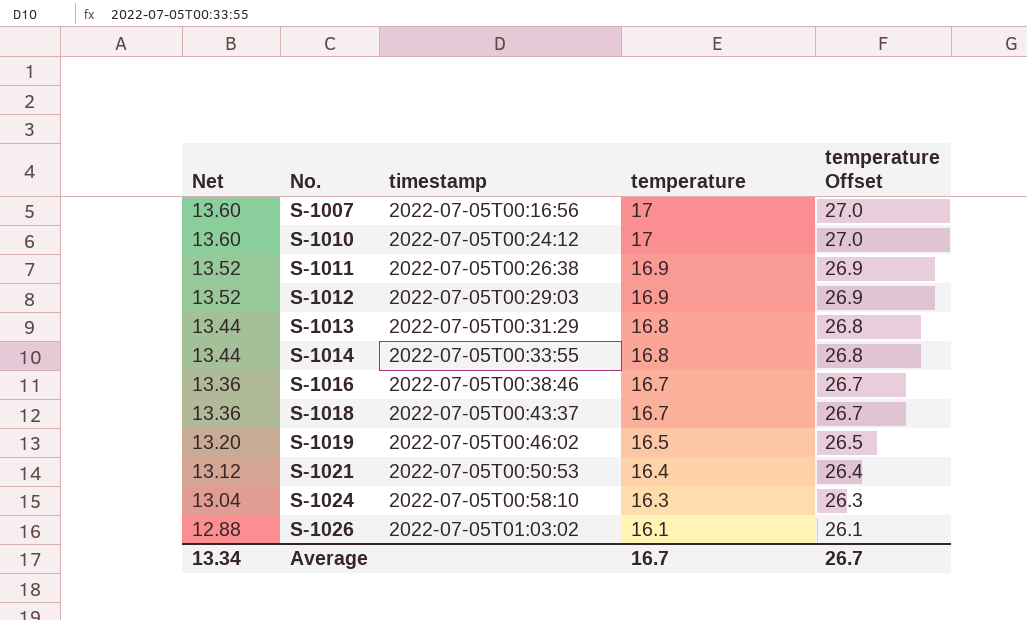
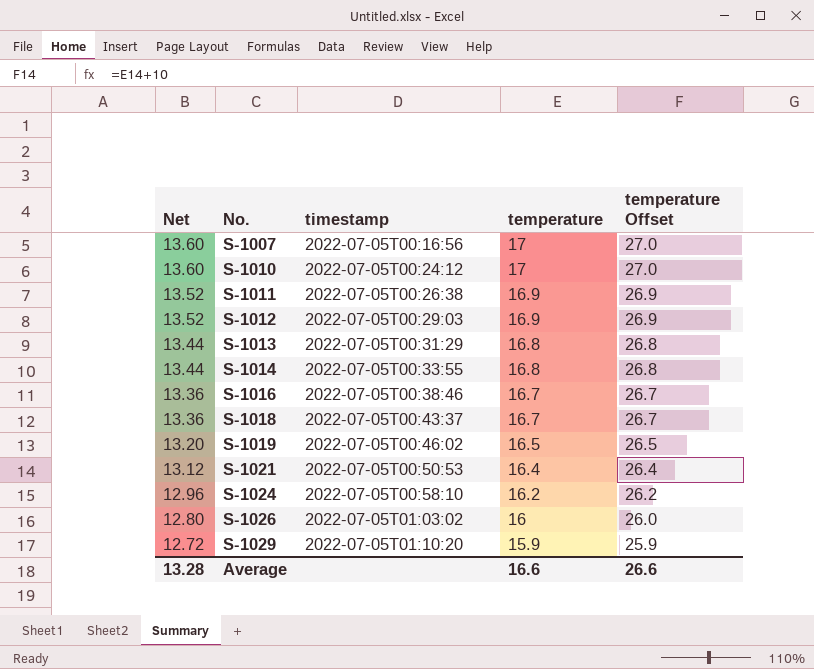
S-1024 | Net: 13.04 -> 12.96
S-1024 | temperature: 16.3 -> 16.2
S-1024 | temperature Offset: 26.3 -> 26.2
S-1026 | Net: 12.88 -> 12.80
S-1026 | temperature: 16.1 -> 16
S-1026 | temperature Offset: 26.1 -> 26.0
row S-1029: none -> 12.72 | 2022-07-05T01:10:20 | 15.9 | 25.9
Average | Net: 13.34 -> 13.28
Average | temperature: 16.7 -> 16.6
Average | temperature Offset: 26.7 -> 26.6

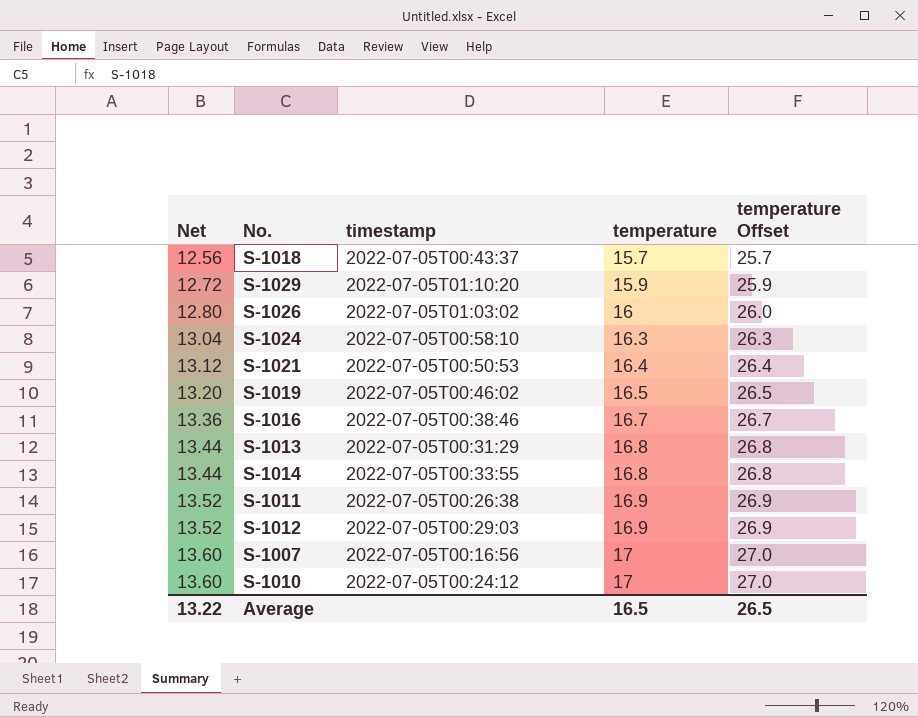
row order: Net descending -> Net ascending
S-1018 | Net: 13.36 -> 12.56
S-1018 | temperature: 16.7 -> 15.7
S-1018 | temperature Offset: 26.7 -> 25.7
S-1024 | Net: 12.96 -> 13.04
S-1024 | temperature: 16.2 -> 16.3
S-1024 | temperature Offset: 26.2 -> 26.3
Average | Net: 13.28 -> 13.22
Average | temperature: 16.6 -> 16.5
Average | temperature Offset: 26.6 -> 26.5

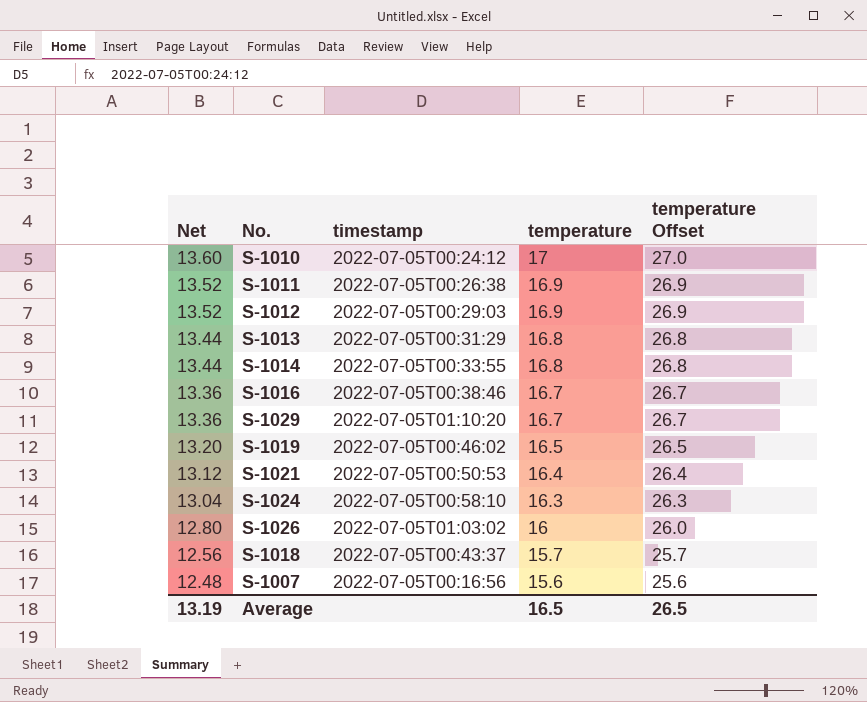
row order: Net ascending -> Net descending
S-1029 | Net: 12.72 -> 13.36
S-1029 | temperature: 15.9 -> 16.7
S-1029 | temperature Offset: 25.9 -> 26.7
S-1007 | Net: 13.60 -> 12.48
S-1007 | temperature: 17 -> 15.6
S-1007 | temperature Offset: 27.0 -> 25.6
Average | Net: 13.22 -> 13.19

